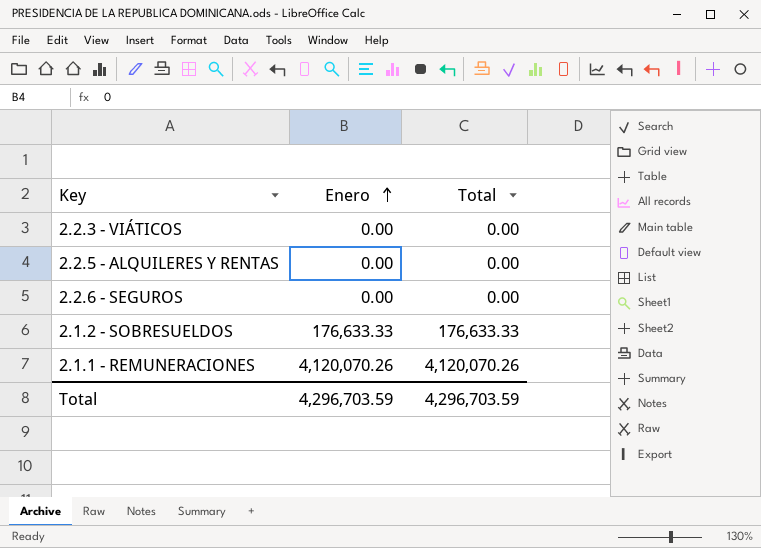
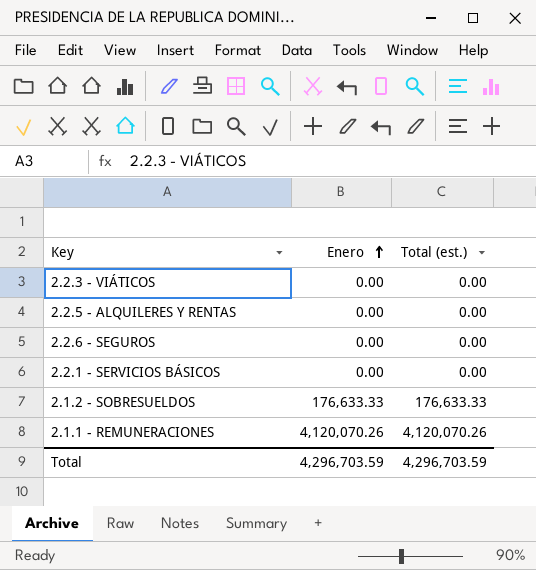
column name: Total -> Total (est.)
row 2.2.1 - SERVICIOS BÁSICOS: none -> 0.00 | 0.00

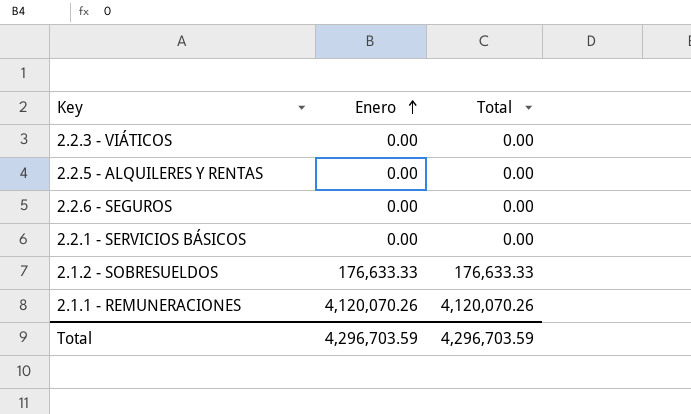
column name: Total (est.) -> Total

